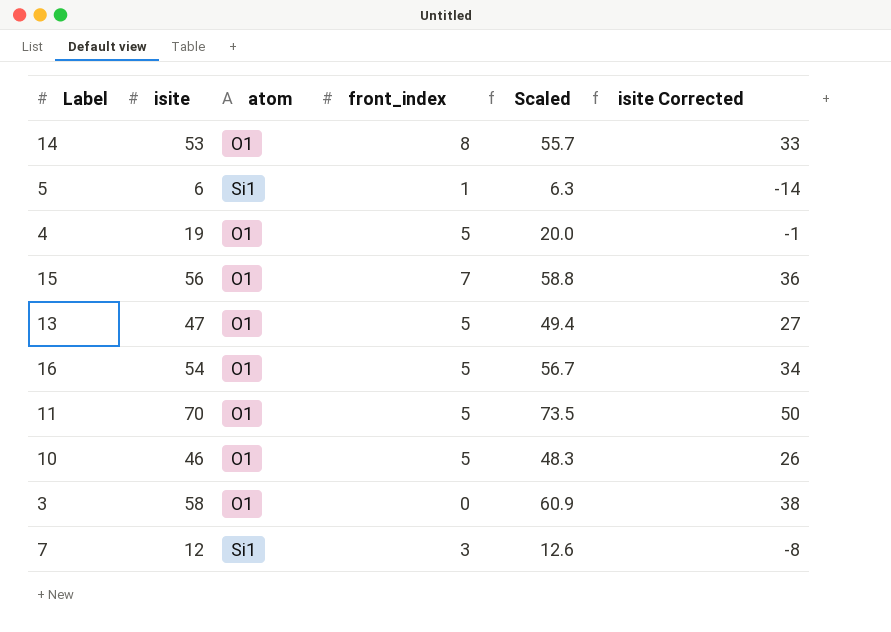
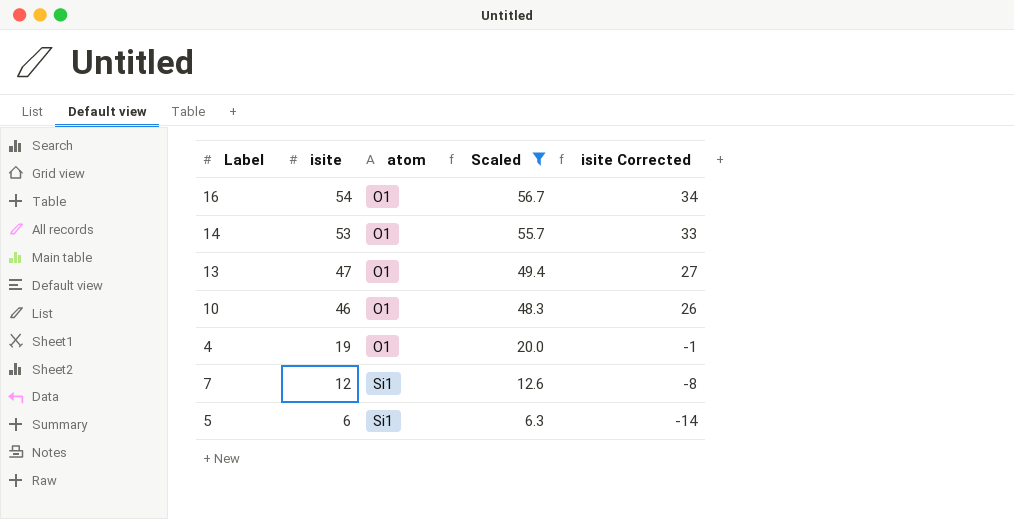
filter: none -> Scaled <= 56.7
row order: none -> isite descending
column front_index | position: 4 -> none

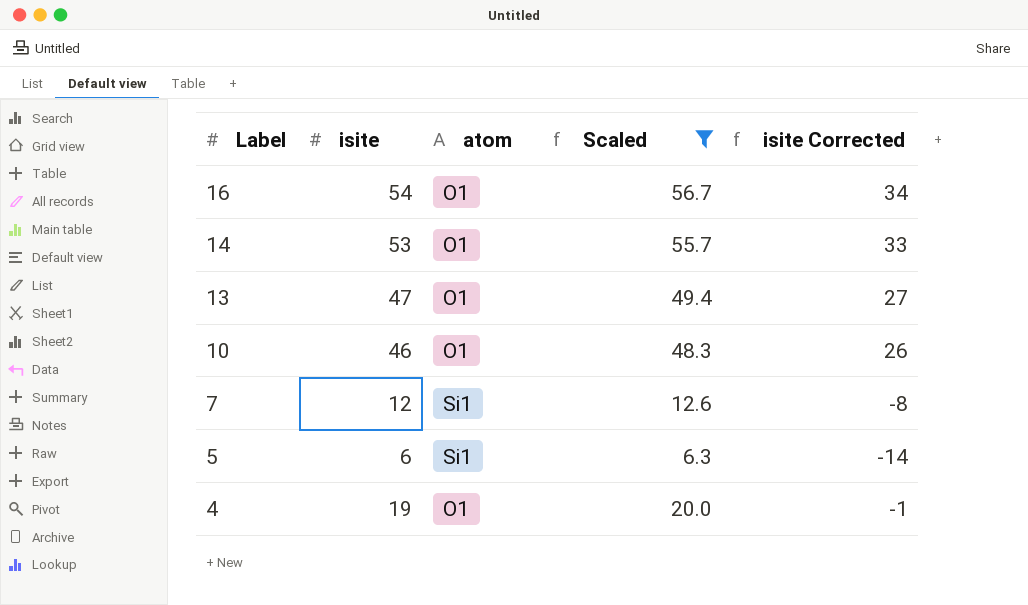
row order: isite descending -> Label descending

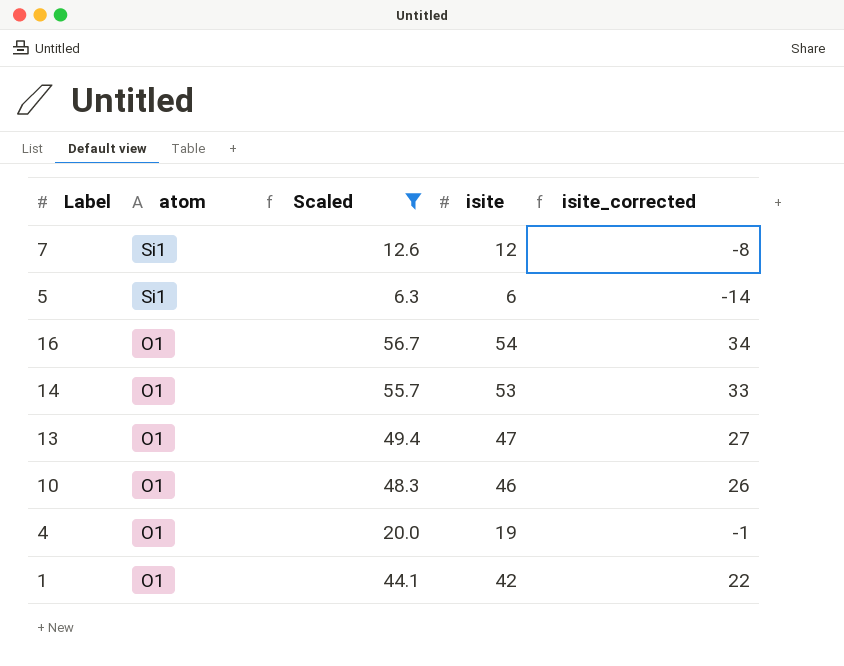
row order: Label descending -> atom descending
column isite | position: 2 -> 4
column name: isite Corrected -> isite_corrected
row 1: none -> O1 | 44.1 | 42 | 22

